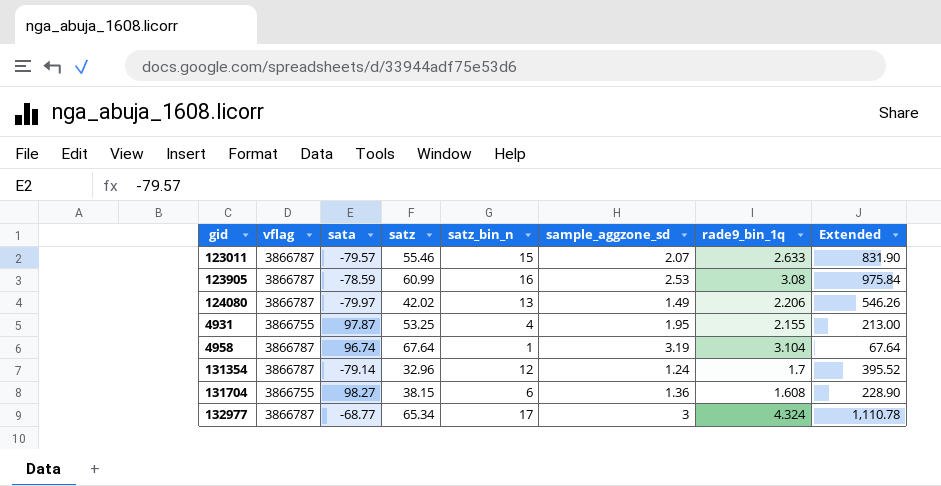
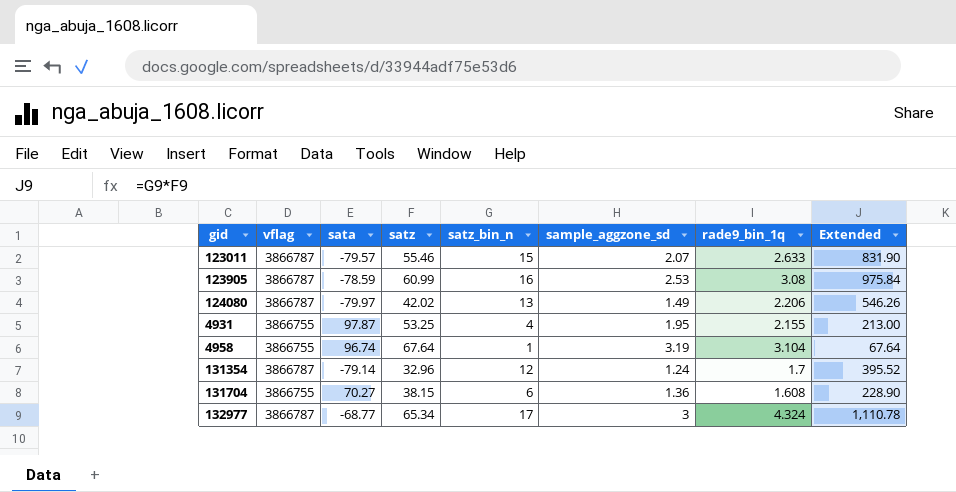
4958 | vflag: 3866787 -> 3866755
131704 | sata: 98.27 -> 70.27

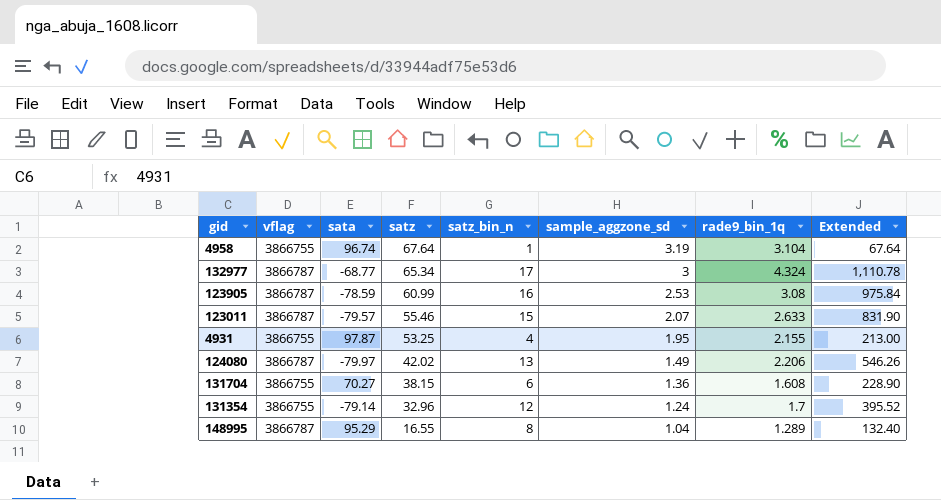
row order: none -> satz descending
131354 | vflag: 3866787 -> 3866755
row 148995: none -> 3866787 | 95.29 | 16.55 | 8 | 1.04 | 1.289 | 132.40

